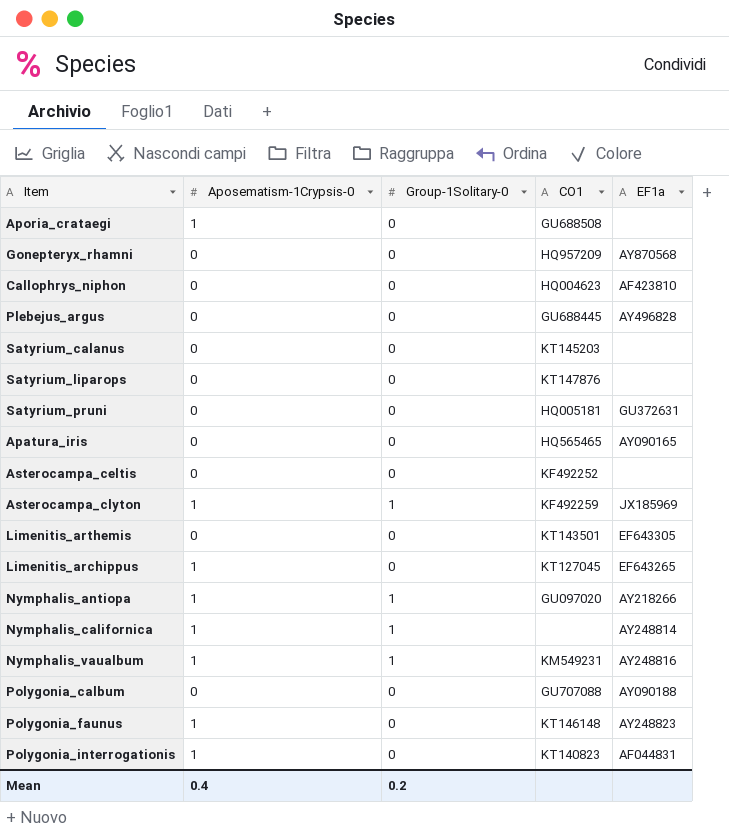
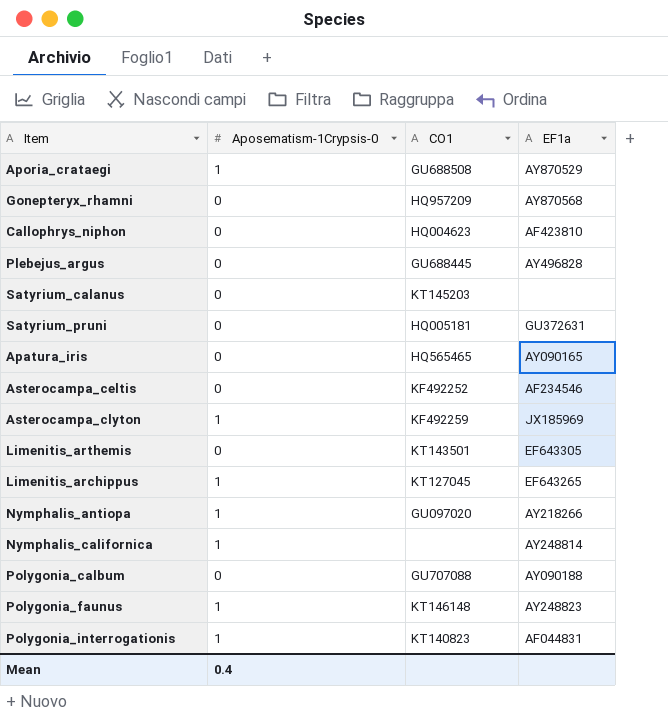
column Group-1Solitary-0 | position: 3 -> none
row Satyrium_liparops: 0 | 0 | KT147876 | none -> none
row Nymphalis_vaualbum: 1 | 1 | KM549231 | AY248816 -> none
Aporia_crataegi | EF1a: none -> AY870529
Asterocampa_celtis | EF1a: none -> AF234546

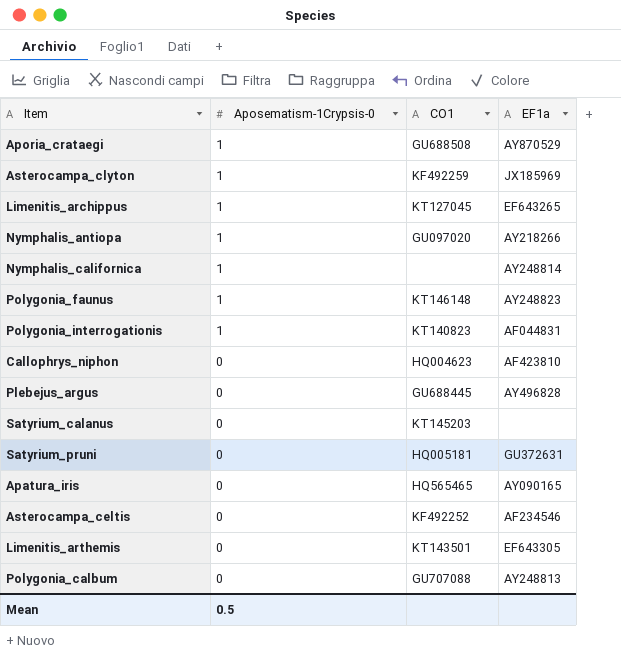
row order: none -> Aposematism-1Crypsis-0 descending
row Gonepteryx_rhamni: 0 | HQ957209 | AY870568 -> none
Polygonia_calbum | EF1a: AY090188 -> AY248813
Mean | Aposematism-1Crypsis-0: 0.4 -> 0.5

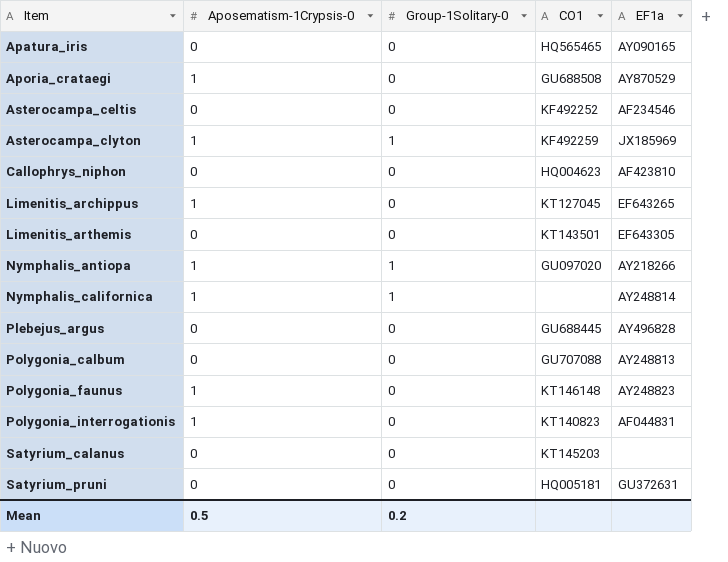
row order: Aposematism-1Crypsis-0 descending -> Item ascending
column Group-1Solitary-0 | position: none -> 3

